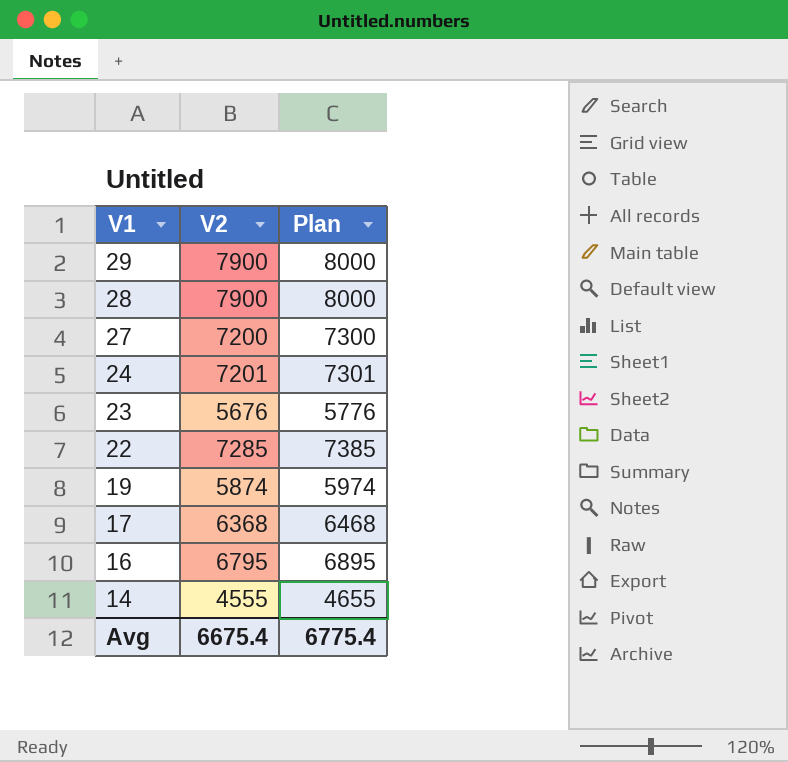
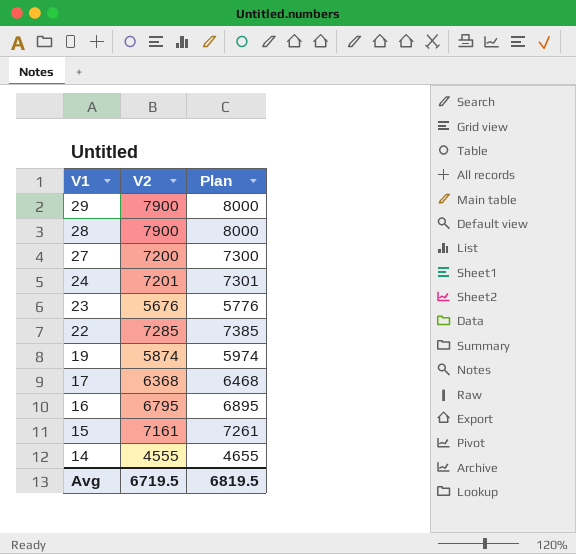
row 15: none -> 7161 | 7261
Avg | V2: 6675.4 -> 6719.5
Avg | Plan: 6775.4 -> 6819.5

